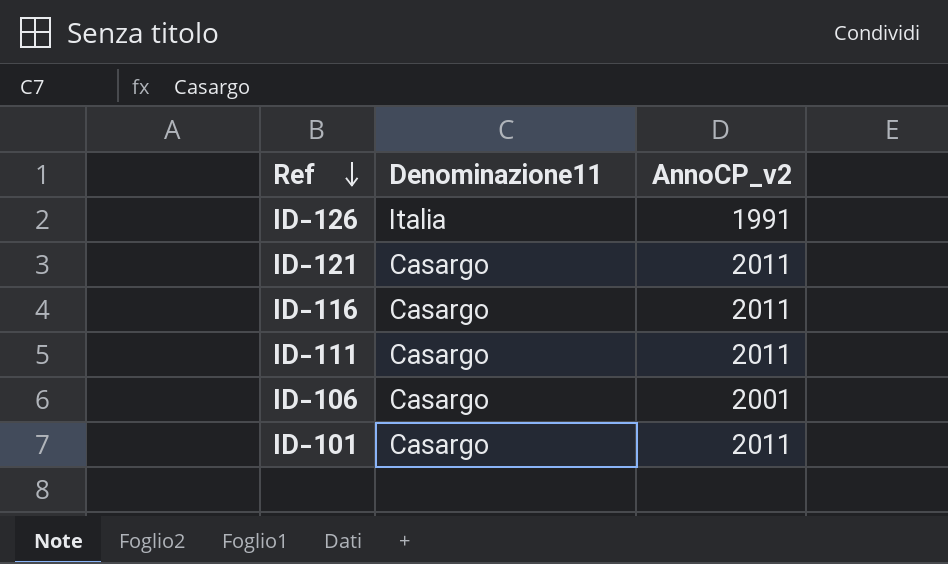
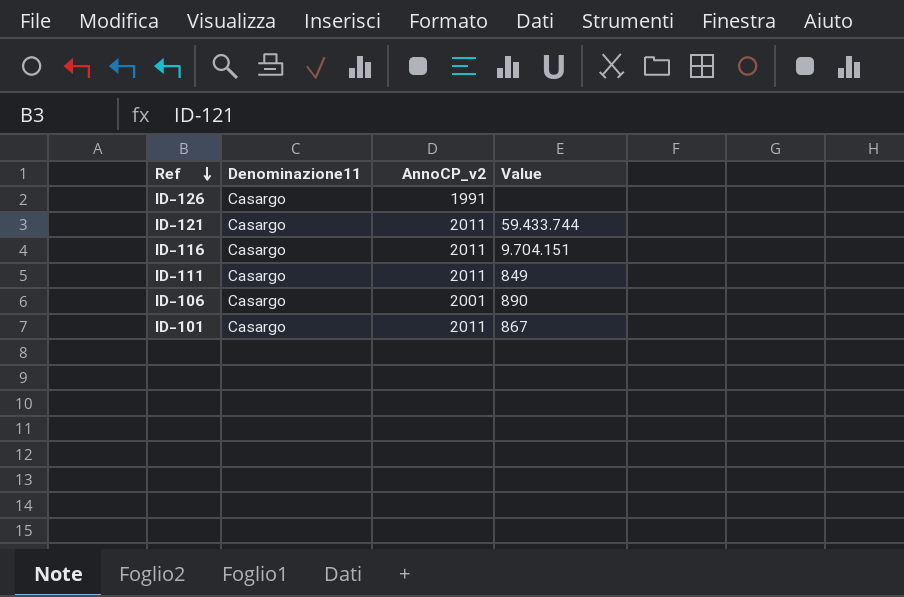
column Value | position: none -> 4
ID-126 | Denominazione11: Italia -> Casargo

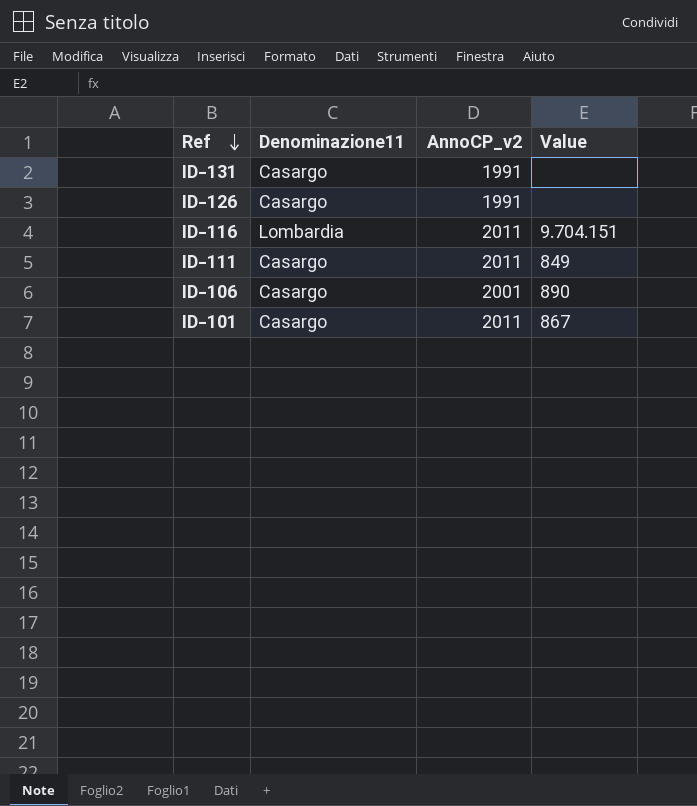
row ID-121: Casargo | 2011 | 59.433.744 -> none
row ID-131: none -> Casargo | 1991 | none
ID-116 | Denominazione11: Casargo -> Lombardia

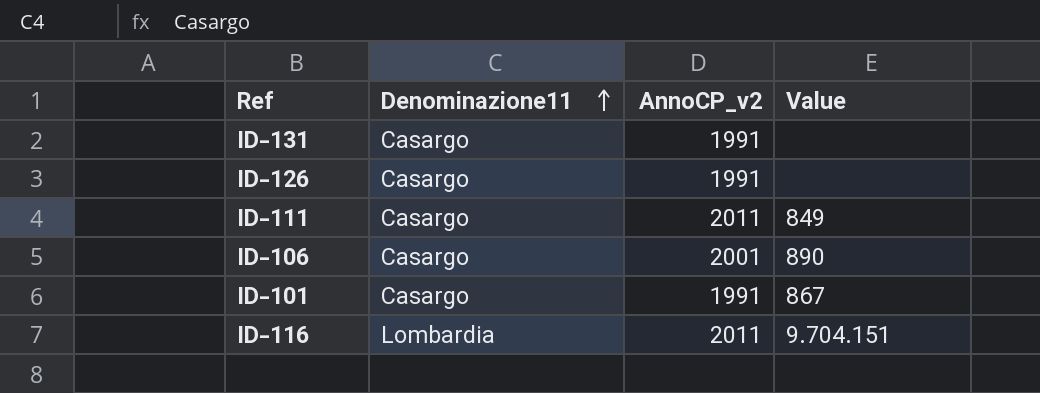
row order: Ref descending -> Denominazione11 ascending
ID-101 | AnnoCP_v2: 2011 -> 1991

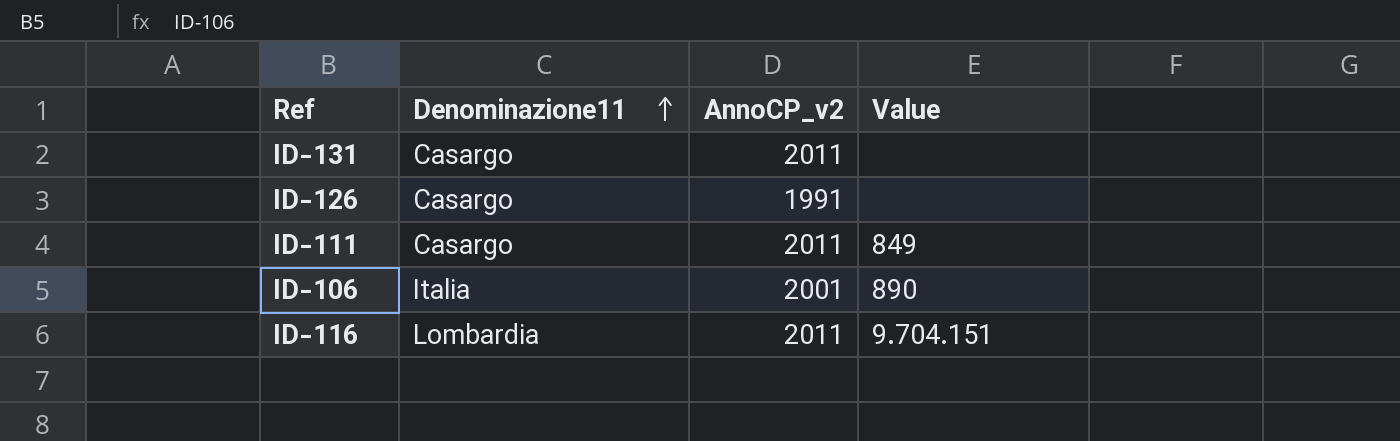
row ID-101: Casargo | 1991 | 867 -> none
ID-131 | AnnoCP_v2: 1991 -> 2011
ID-106 | Denominazione11: Casargo -> Italia

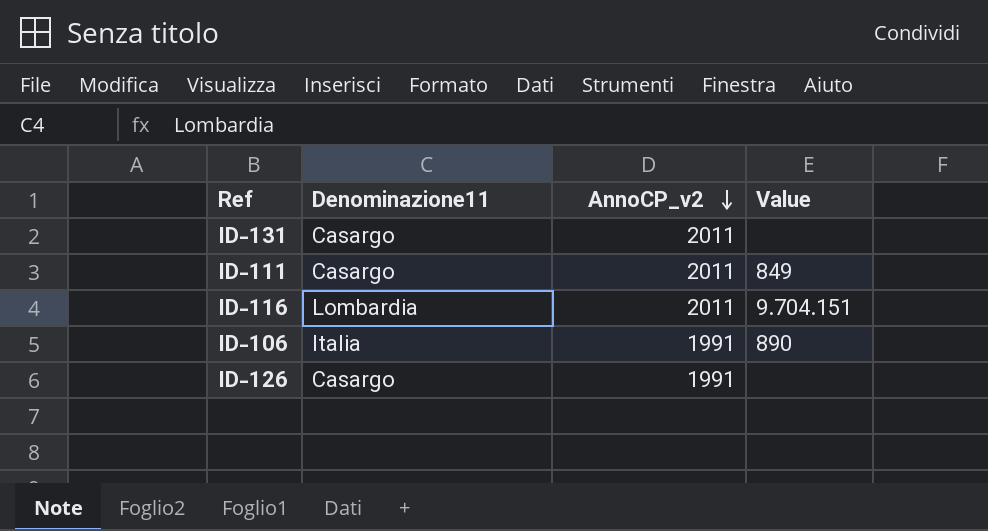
row order: Denominazione11 ascending -> AnnoCP_v2 descending
ID-106 | AnnoCP_v2: 2001 -> 1991

